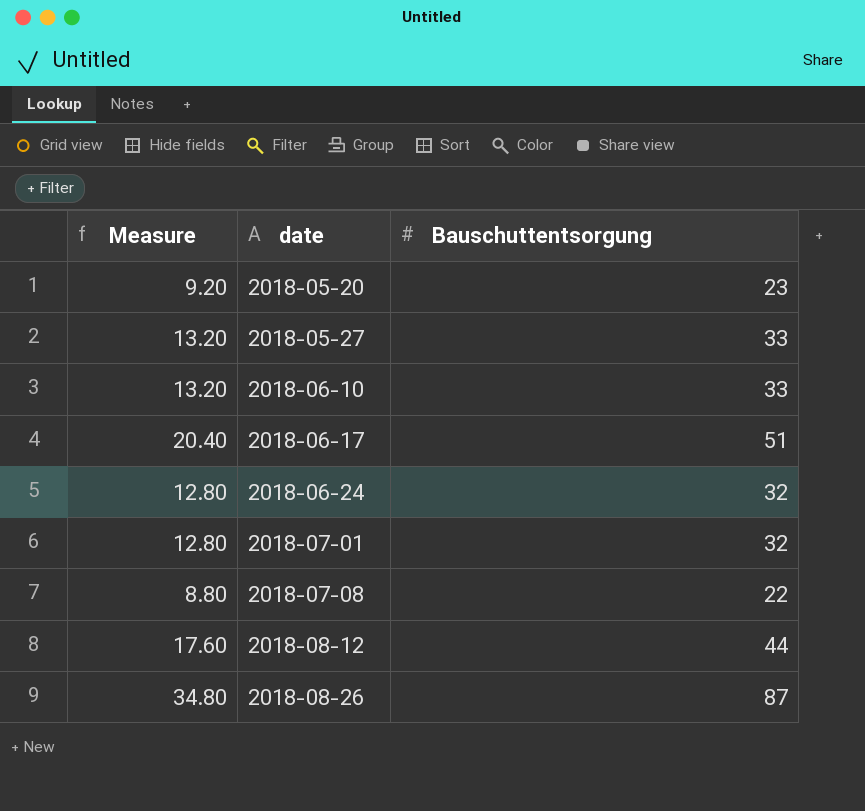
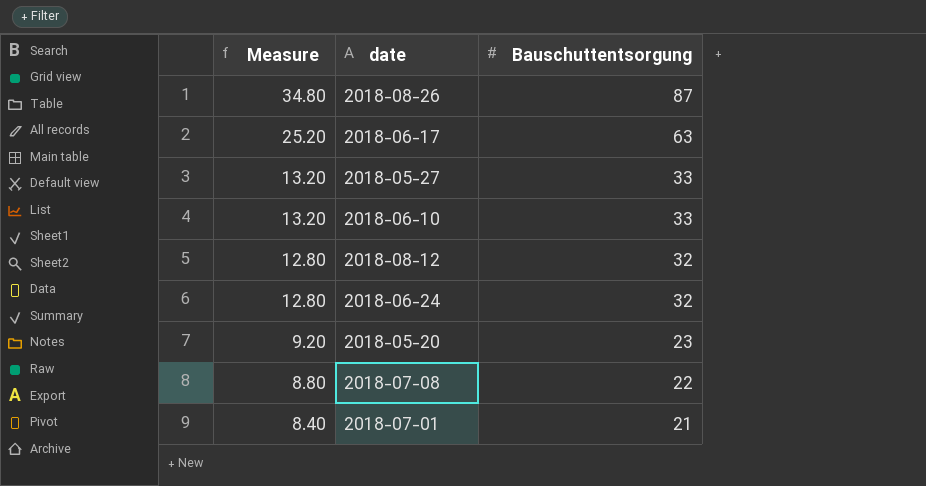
row order: date ascending -> Measure descending
2018-06-17 | Measure: 20.40 -> 25.20
2018-06-17 | Bauschuttentsorgung: 51 -> 63
2018-08-12 | Measure: 17.60 -> 12.80
2018-08-12 | Bauschuttentsorgung: 44 -> 32
2018-07-01 | Measure: 12.80 -> 8.40
2018-07-01 | Bauschuttentsorgung: 32 -> 21

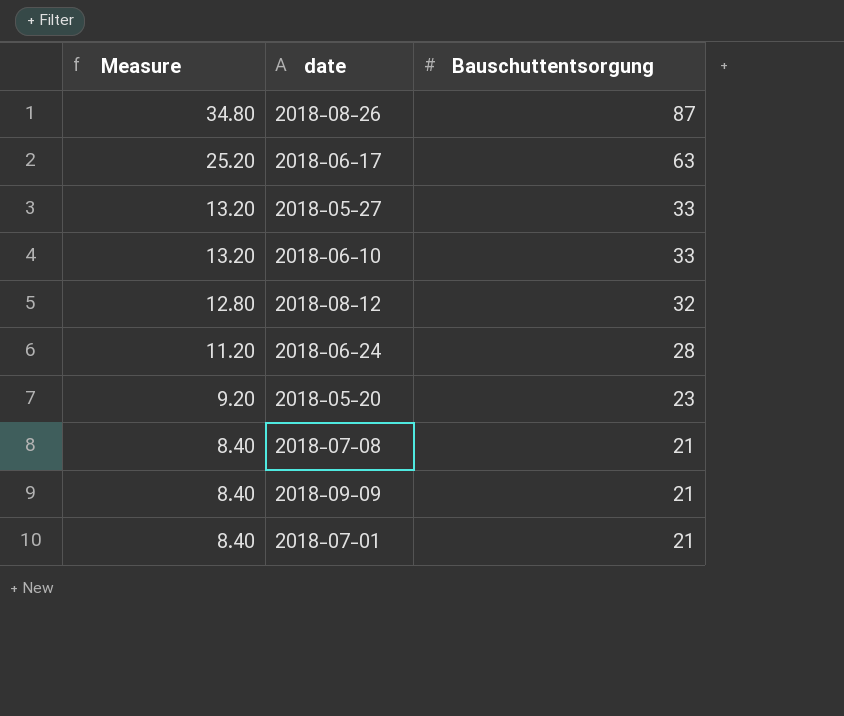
2018-06-24 | Measure: 12.80 -> 11.20
2018-06-24 | Bauschuttentsorgung: 32 -> 28
2018-07-08 | Measure: 8.80 -> 8.40
2018-07-08 | Bauschuttentsorgung: 22 -> 21
row 2018-09-09: none -> 8.40 | 21

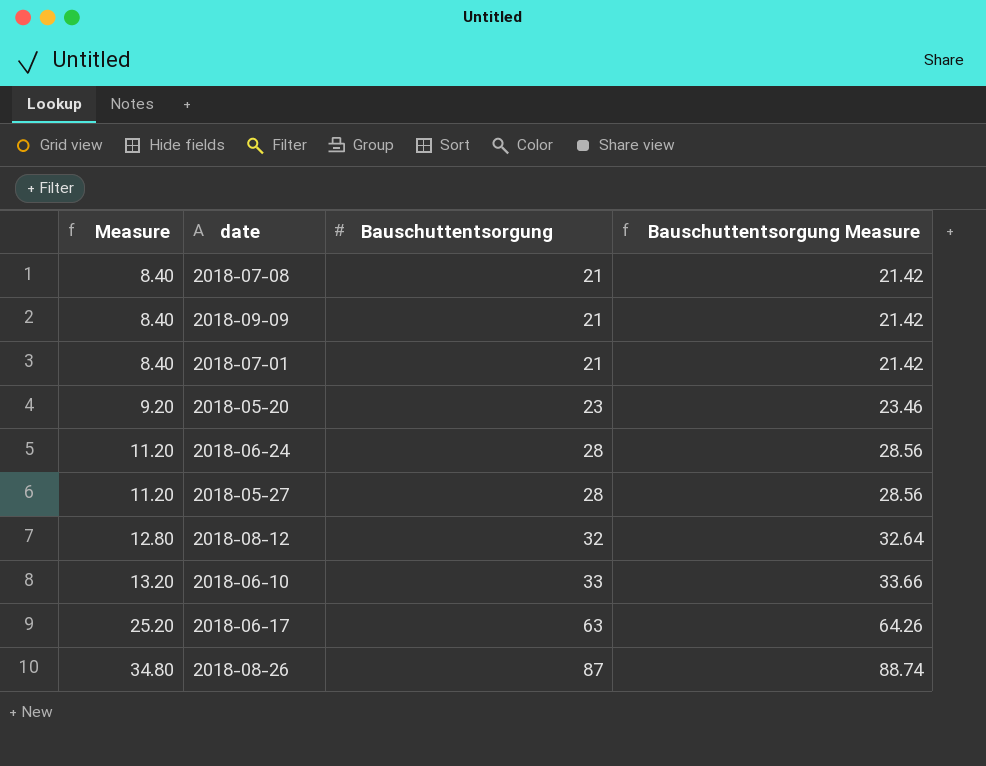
row order: Measure descending -> Measure ascending
column Bauschuttentsorgung Measure | formula: none -> [Bauschuttentsorgung] * 1.02
2018-05-27 | Measure: 13.20 -> 11.20
2018-05-27 | Bauschuttentsorgung: 33 -> 28

